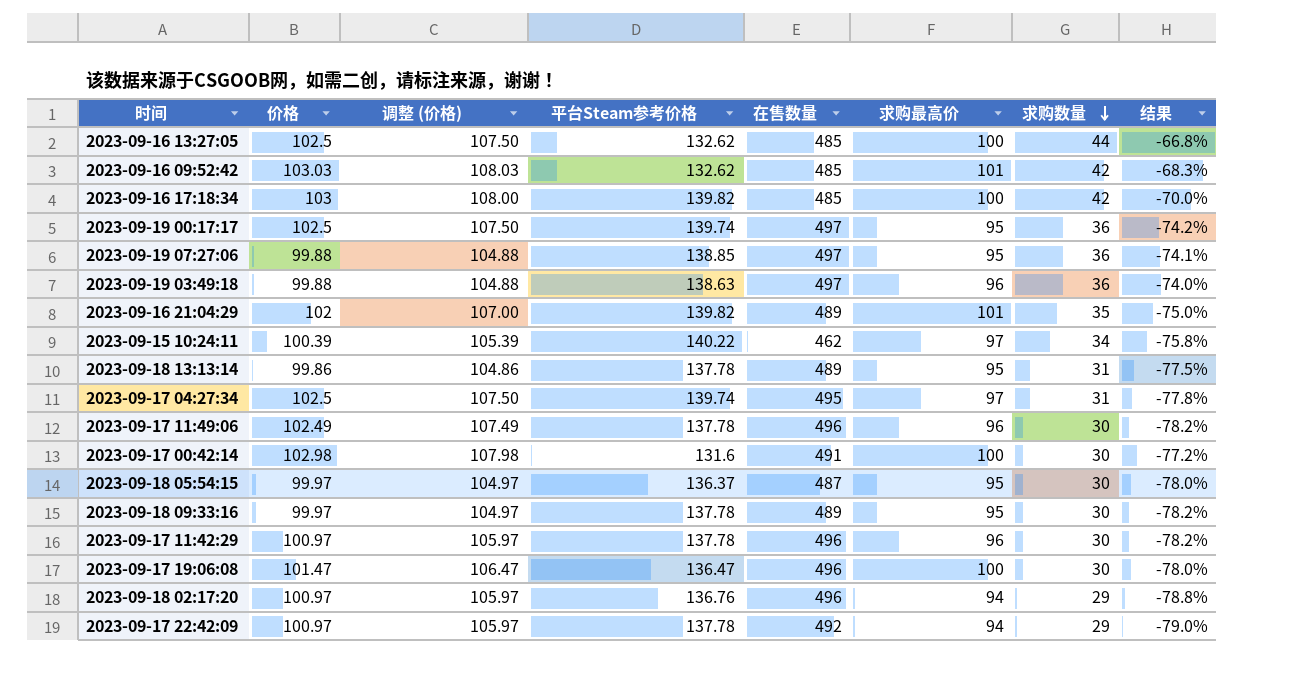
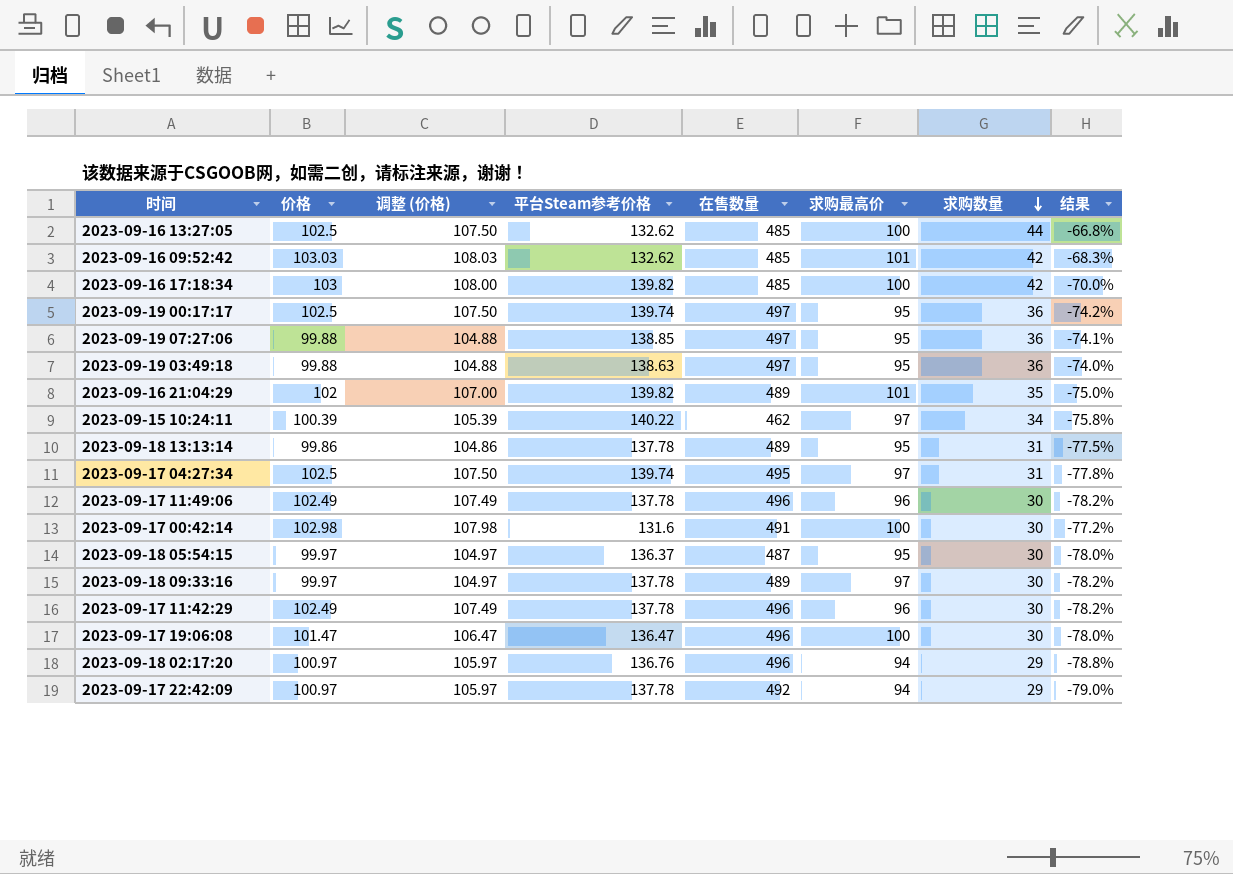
2023-09-19 03:49:18 | 求购最高价: 96 -> 95
2023-09-18 09:33:16 | 求购最高价: 95 -> 97
2023-09-17 11:42:29 | 价格: 100.97 -> 102.49
2023-09-17 11:42:29 | 调整 (价格): 105.97 -> 107.49

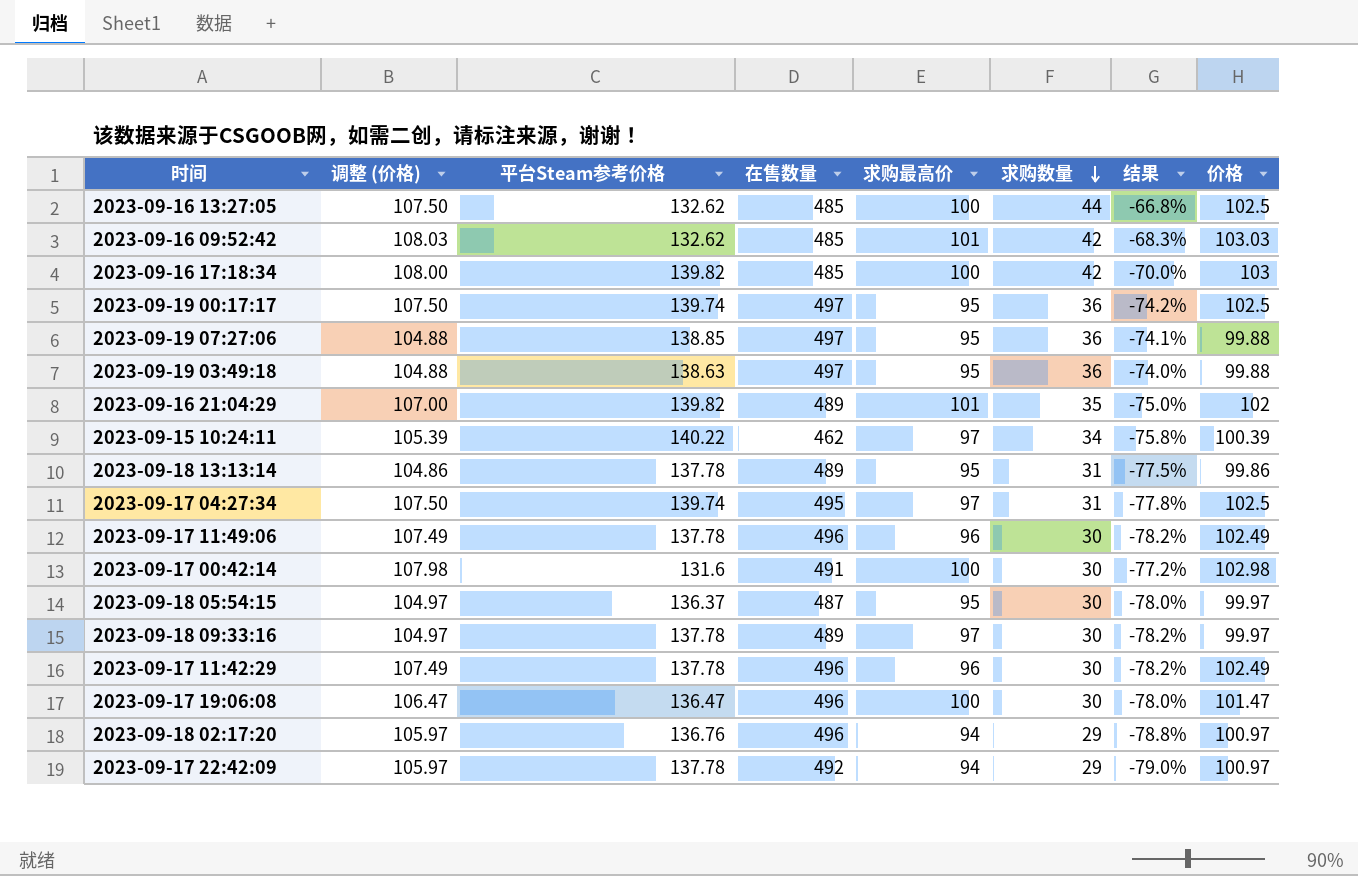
column 价格 | position: 2 -> 8

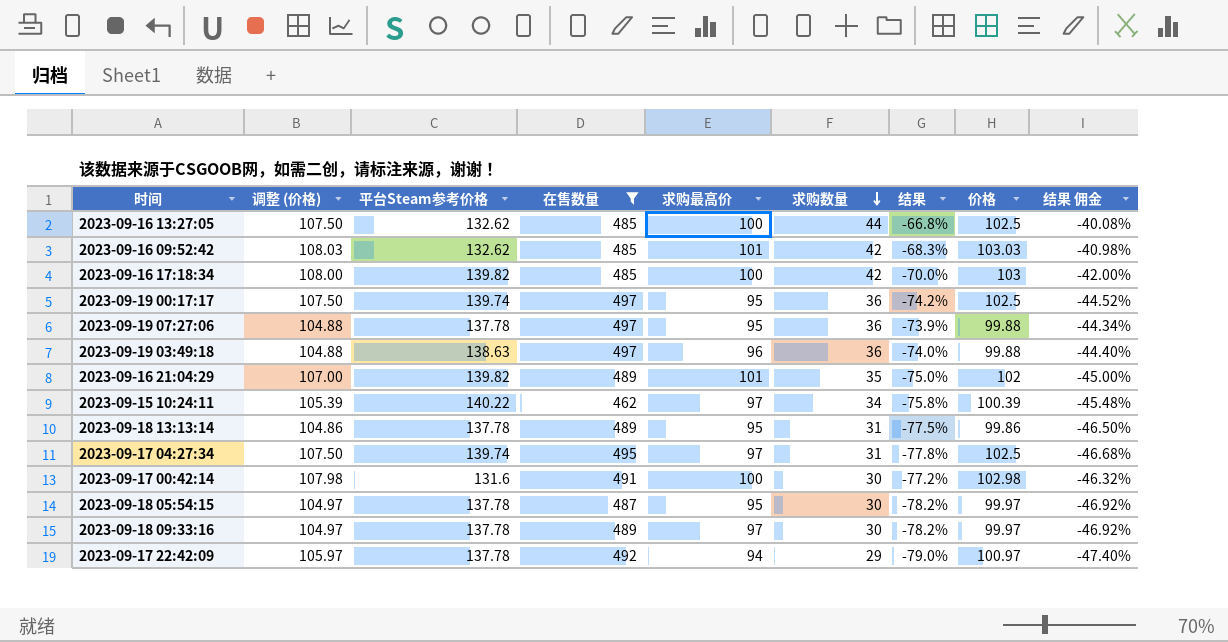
filter: none -> 在售数量 != 496
column 结果 佣金 | formula: none -> [结果] * 0.6
2023-09-19 07:27:06 | 平台Steam参考价格: 138.85 -> 137.78
2023-09-19 07:27:06 | 结果: -74.1% -> -73.9%
2023-09-19 03:49:18 | 求购最高价: 95 -> 96
2023-09-18 05:54:15 | 平台Steam参考价格: 136.37 -> 137.78
2023-09-18 05:54:15 | 结果: -78.0% -> -78.2%

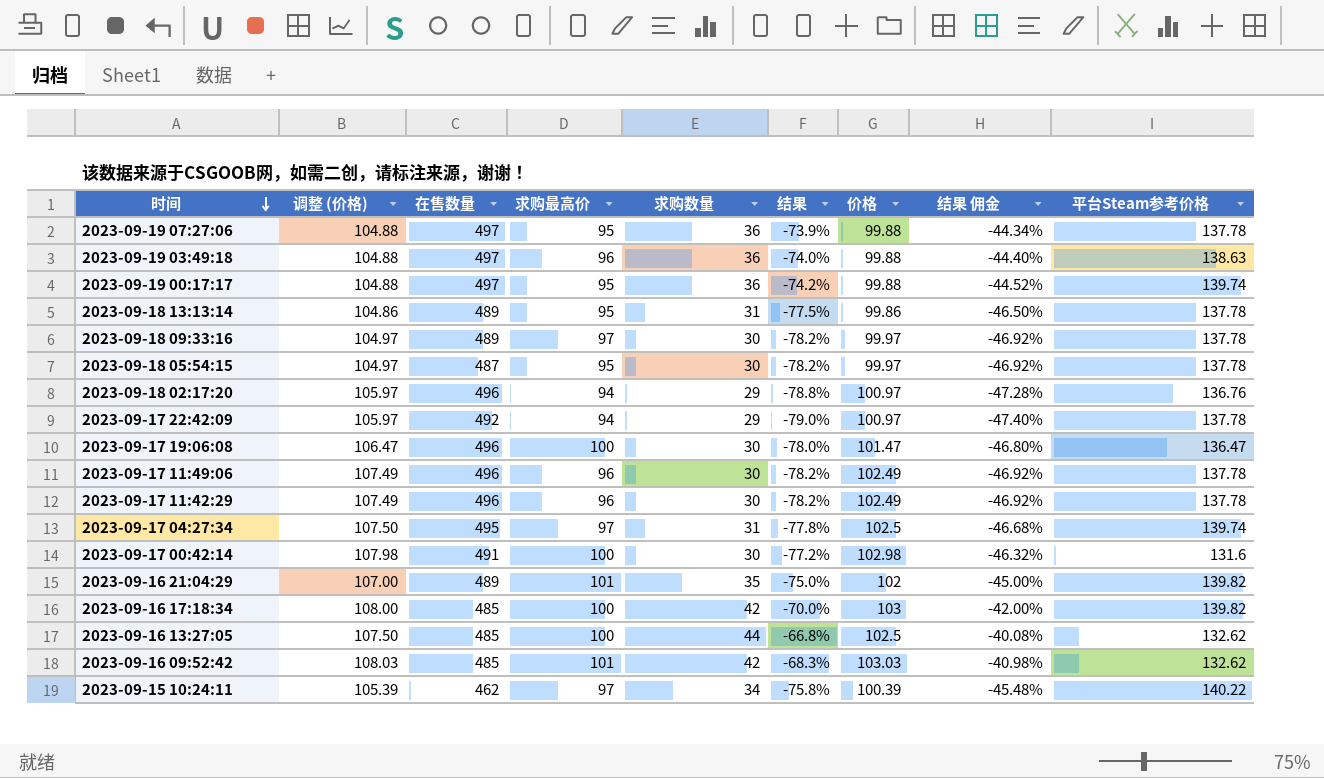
filter: 在售数量 != 496 -> none
row order: 求购数量 descending -> 时间 descending
column 平台Steam参考价格 | position: 3 -> 9
2023-09-19 00:17:17 | 调整 (价格): 107.50 -> 104.88
2023-09-19 00:17:17 | 价格: 102.5 -> 99.88

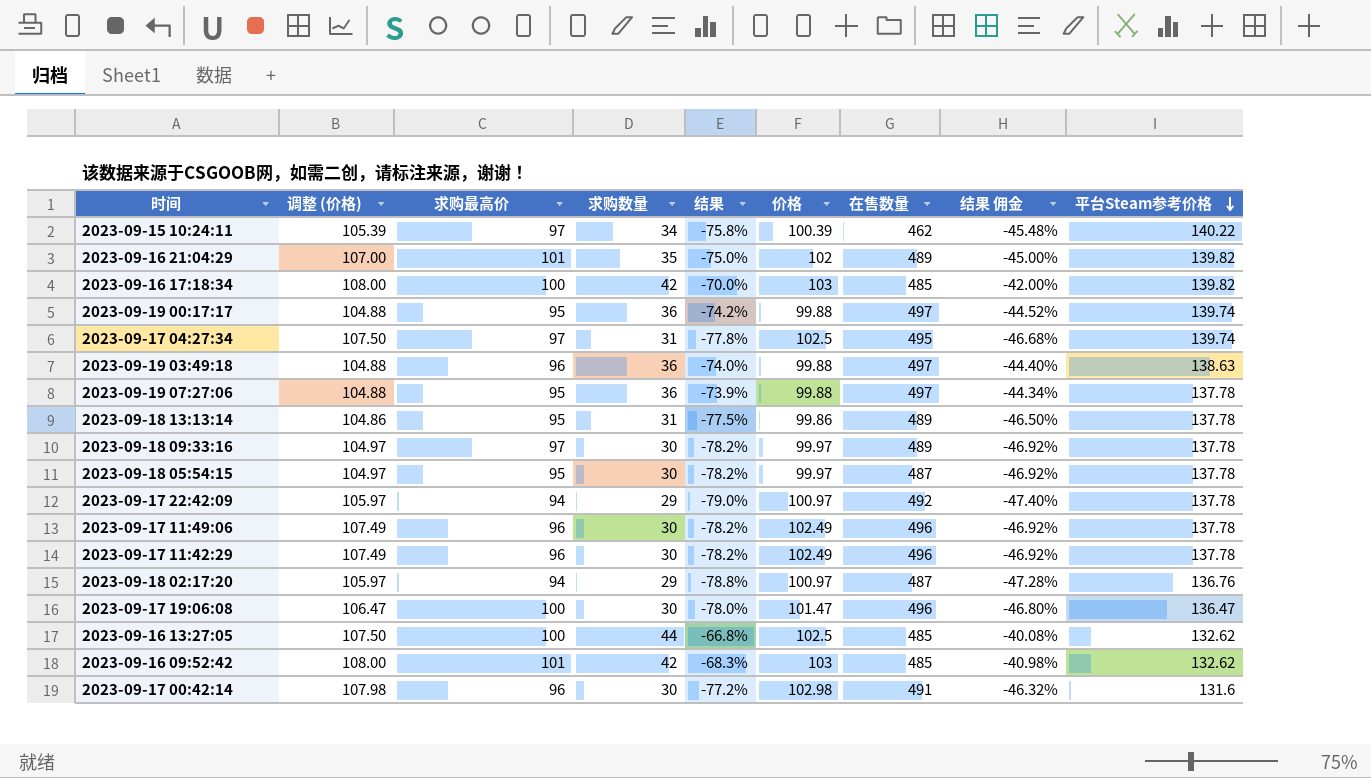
row order: 时间 descending -> 平台Steam参考价格 descending
column 在售数量 | position: 3 -> 7
2023-09-18 02:17:20 | 在售数量: 496 -> 487
2023-09-16 09:52:42 | 调整 (价格): 108.03 -> 108.00
2023-09-16 09:52:42 | 价格: 103.03 -> 103
2023-09-17 00:42:14 | 求购最高价: 100 -> 96

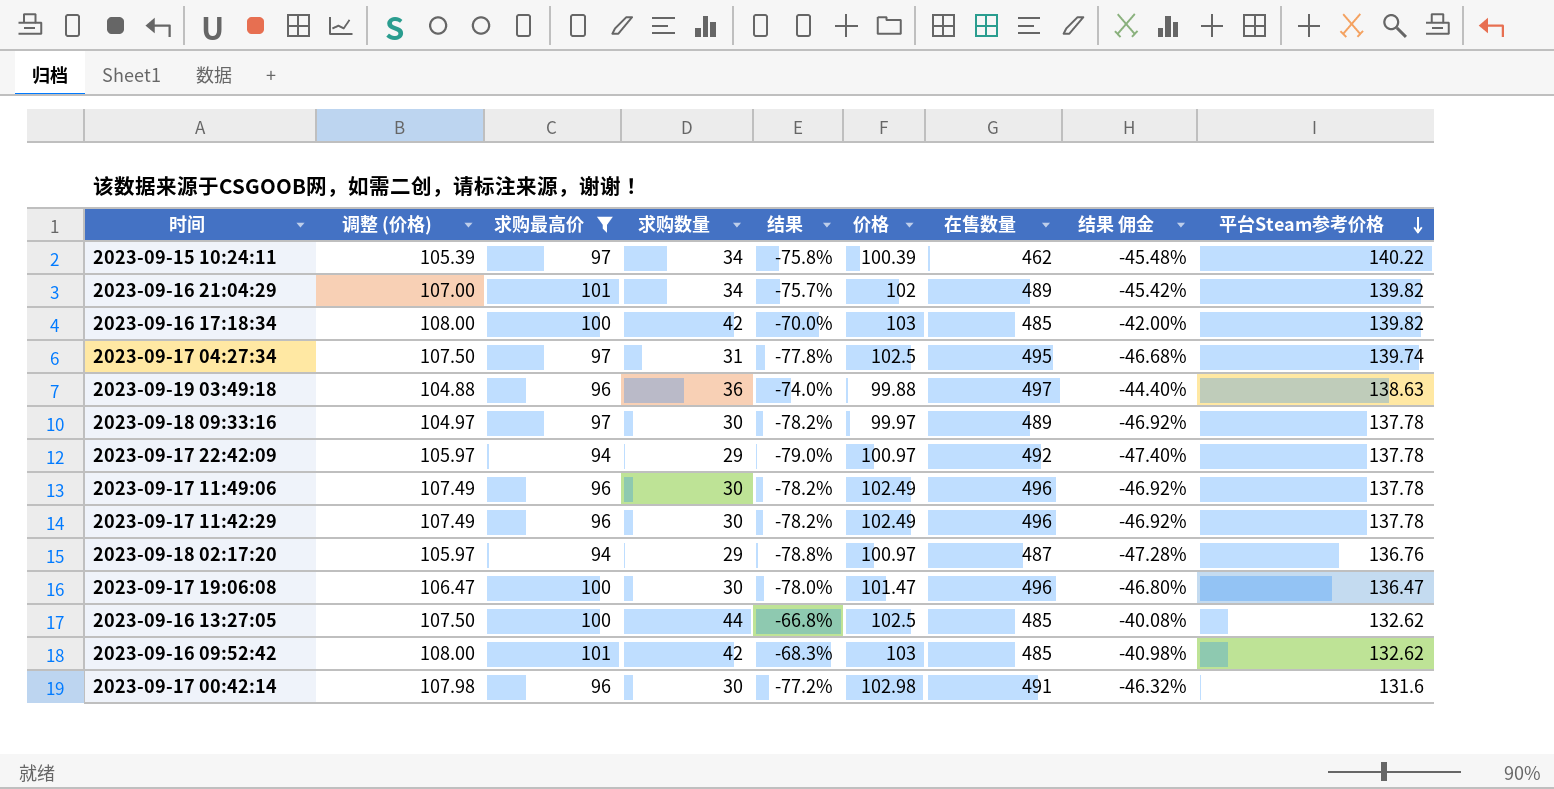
filter: none -> 求购最高价 != 95
2023-09-16 21:04:29 | 求购数量: 35 -> 34
2023-09-16 21:04:29 | 结果: -75.0% -> -75.7%
2023-09-16 21:04:29 | 结果 佣金: -45.00% -> -45.42%

